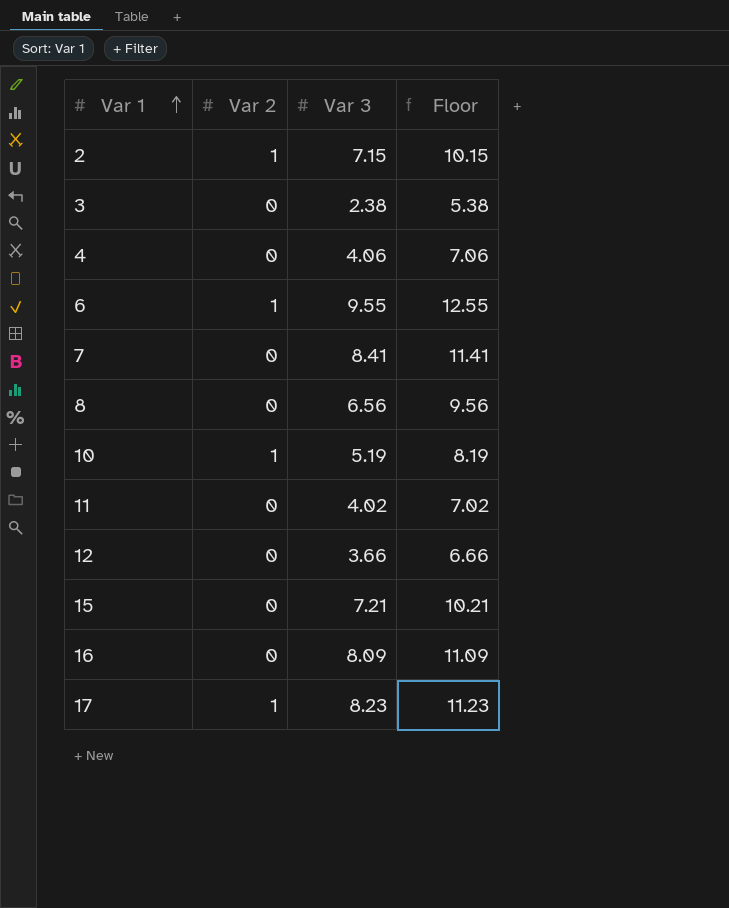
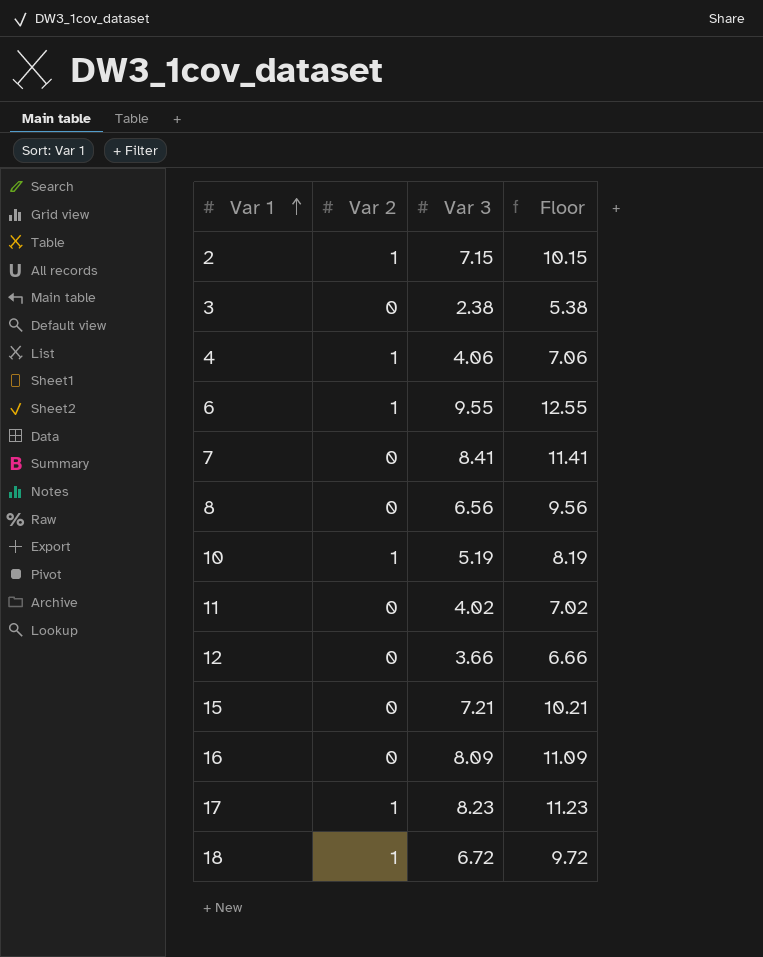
4 | Var 2: 0 -> 1
row 18: none -> 1 | 6.72 | 9.72

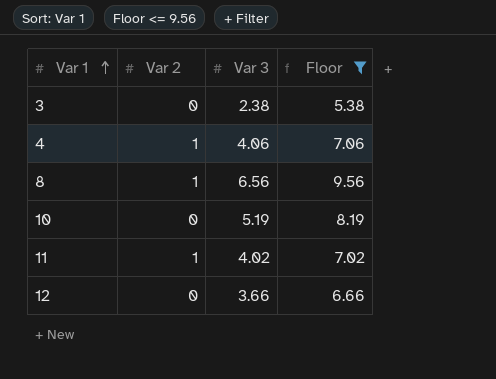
filter: none -> Floor <= 9.56
8 | Var 2: 0 -> 1
10 | Var 2: 1 -> 0
11 | Var 2: 0 -> 1

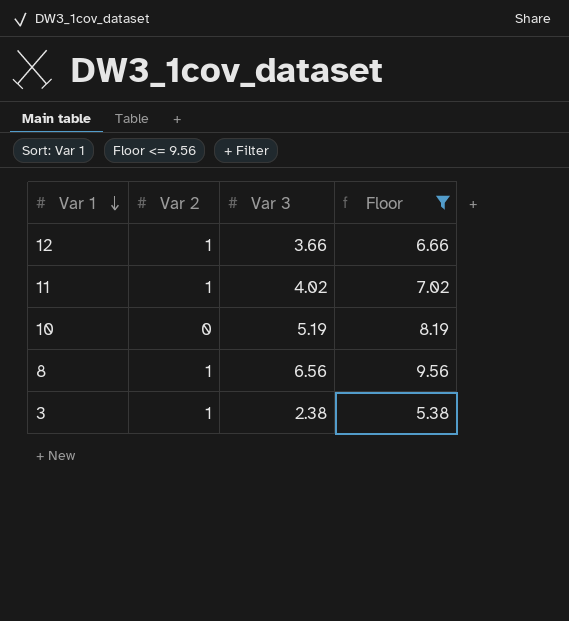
row order: Var 1 ascending -> Var 1 descending
row 4: 1 | 4.06 | 7.06 -> none
12 | Var 2: 0 -> 1
3 | Var 2: 0 -> 1

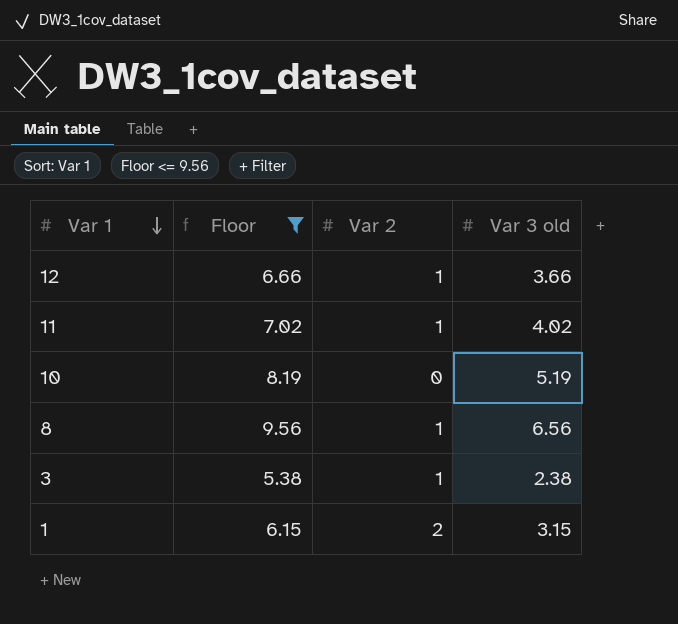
column Floor | position: 4 -> 2
column name: Var 3 -> Var 3 old
row 1: none -> 6.15 | 2 | 3.15

